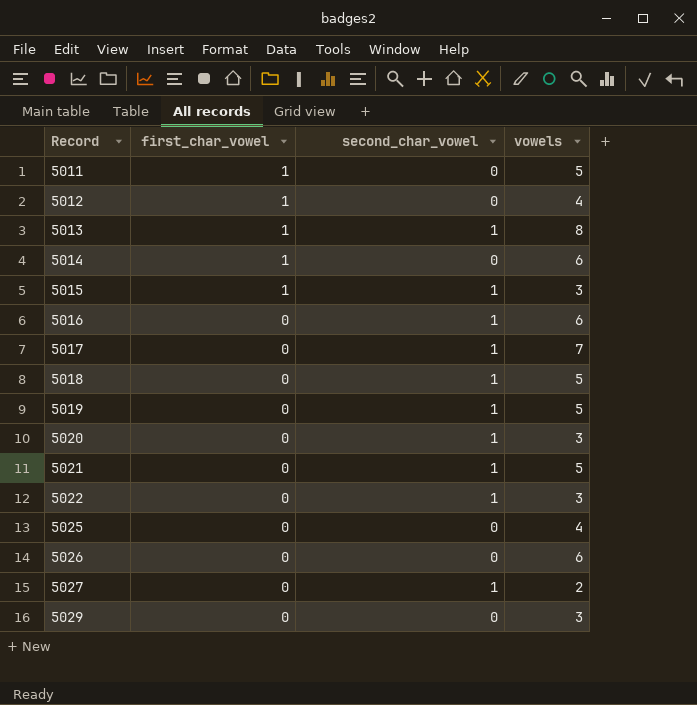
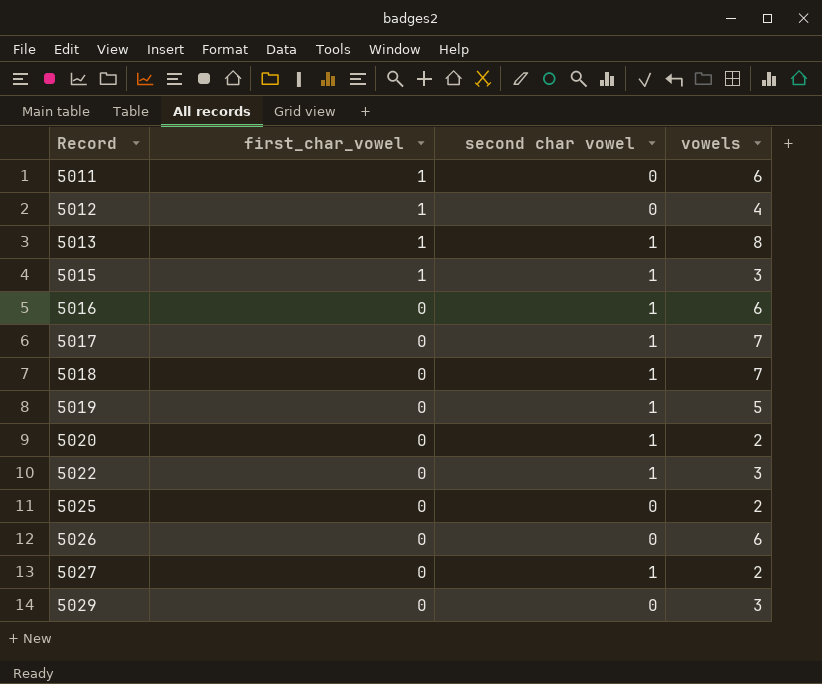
column name: second_char_vowel -> second char vowel
row 5014: 1 | 0 | 6 -> none
row 5021: 0 | 1 | 5 -> none
5011 | vowels: 5 -> 6
5018 | vowels: 5 -> 7
5020 | vowels: 3 -> 2
5025 | vowels: 4 -> 2

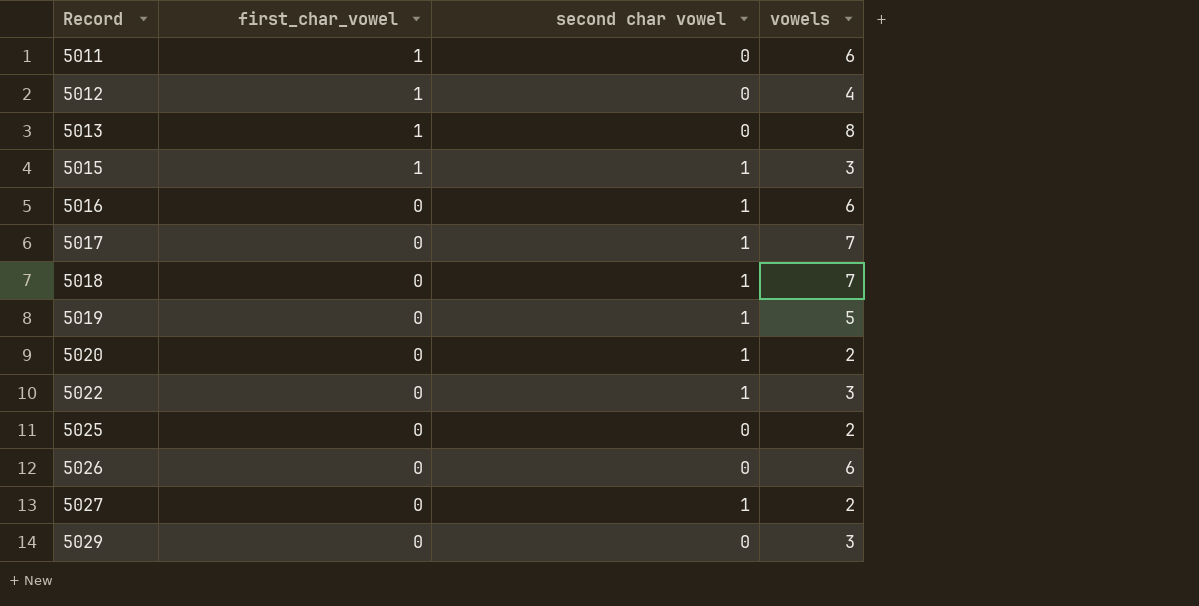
5013 | second char vowel: 1 -> 0

